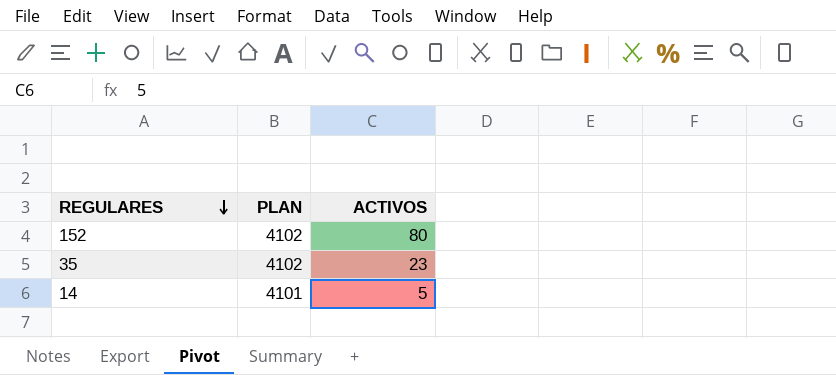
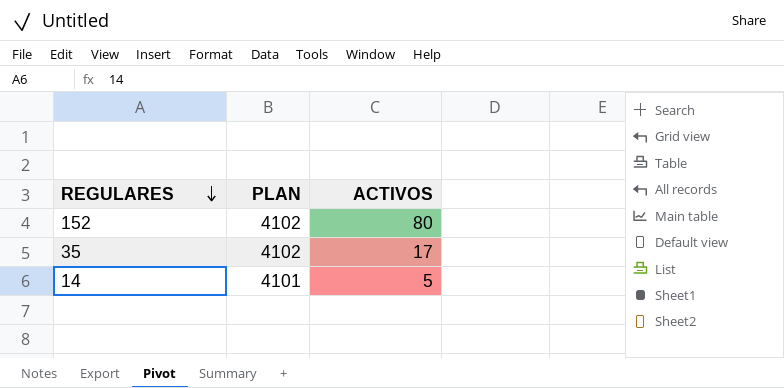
35 | ACTIVOS: 23 -> 17

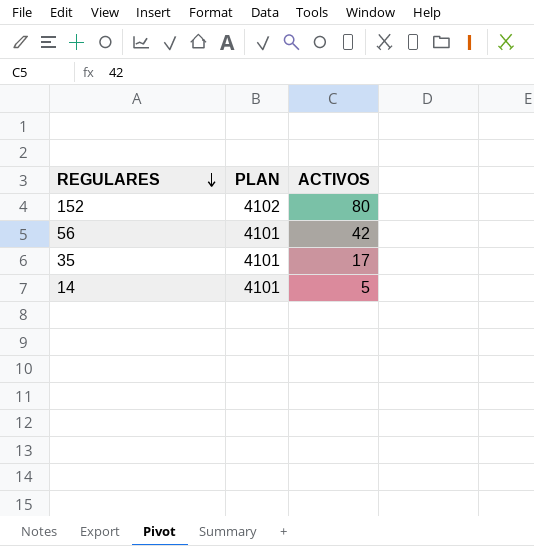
row 56: none -> 4101 | 42
35 | PLAN: 4102 -> 4101

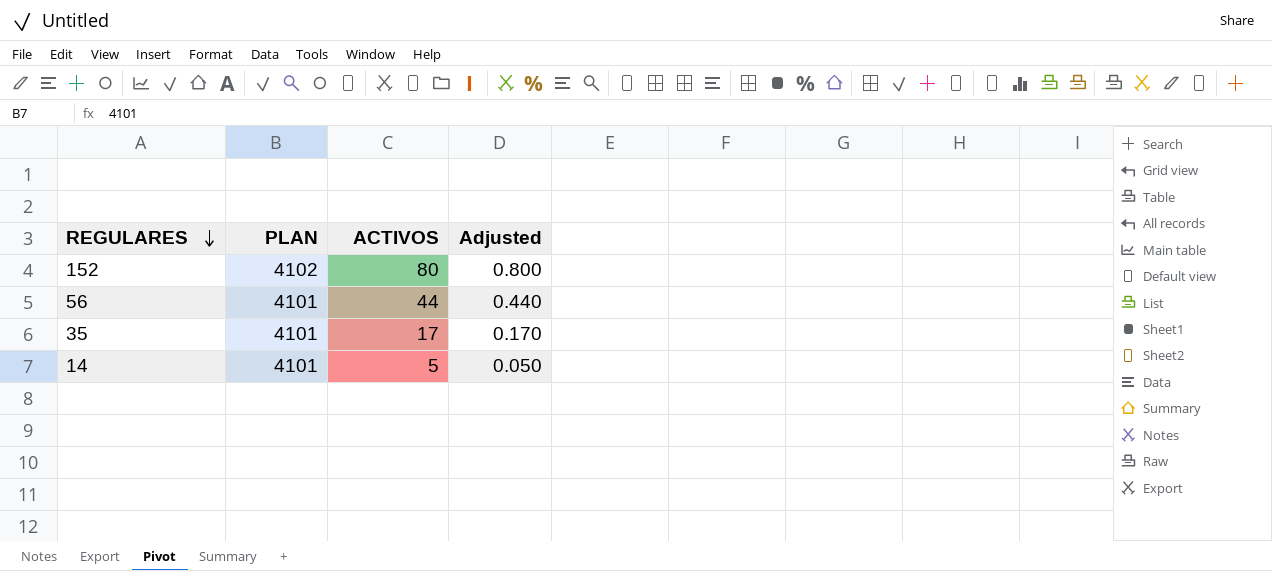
column Adjusted | formula: none -> [ACTIVOS] * 0.01
56 | ACTIVOS: 42 -> 44

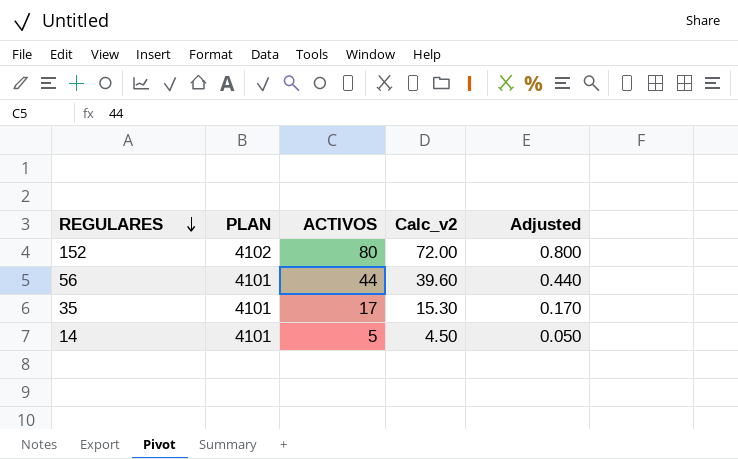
column Calc_v2 | formula: none -> [ACTIVOS] * 0.9

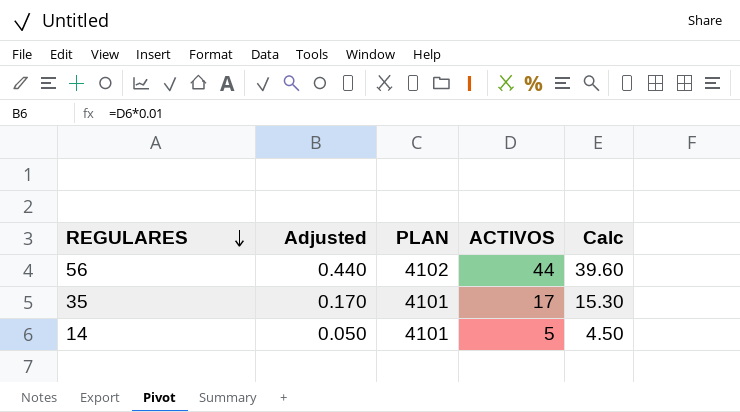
column Adjusted | position: 5 -> 2
column name: Calc_v2 -> Calc
row 152: 4102 | 80 | 72.00 | 0.800 -> none
56 | PLAN: 4101 -> 4102

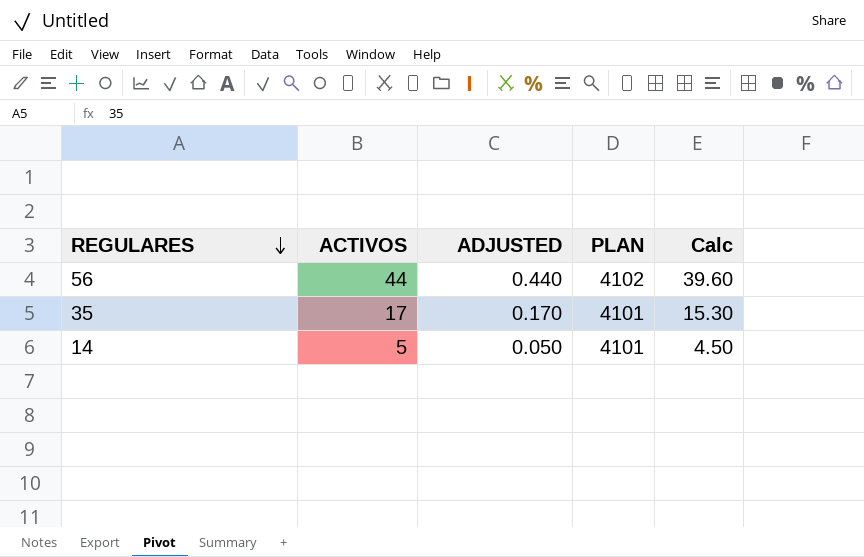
column ACTIVOS | position: 4 -> 2
column name: Adjusted -> ADJUSTED

